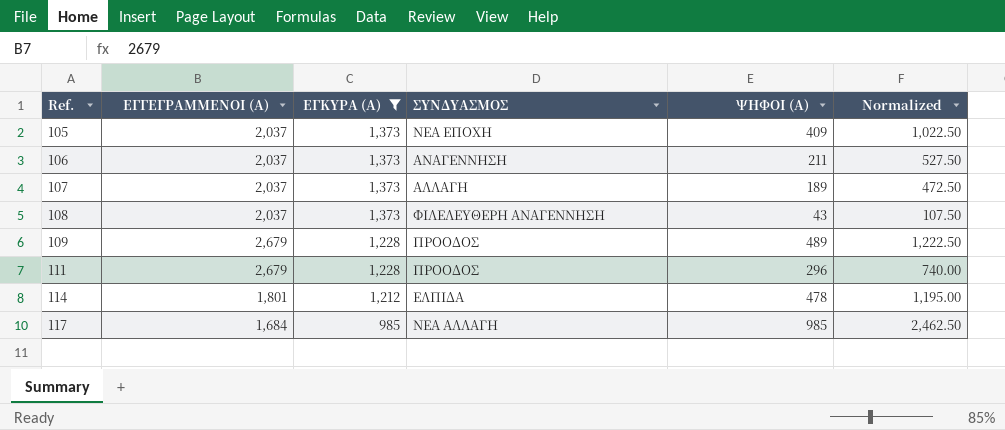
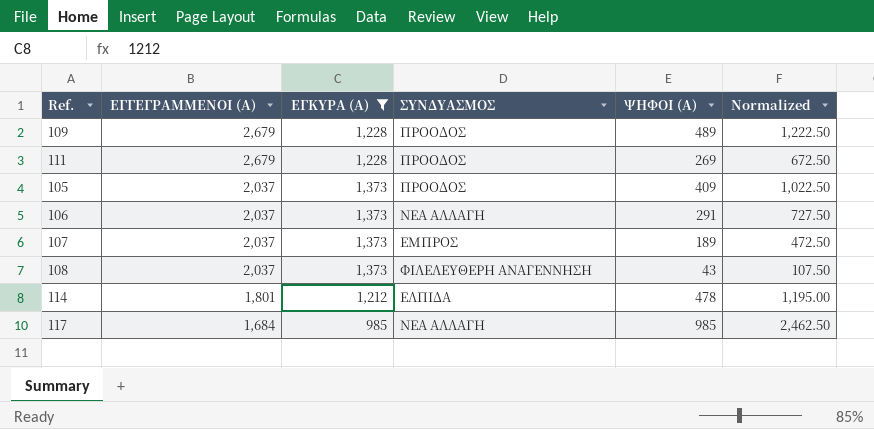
row order: Ref. ascending -> ΕΓΓΕΓΡΑΜΜΕΝΟΙ (Α) descending
111 | ΨΗΦΟΙ (Α): 296 -> 269
111 | Normalized: 740.00 -> 672.50
105 | ΣΥΝΔΥΑΣΜΟΣ: ΝΕΑ ΕΠΟΧΗ -> ΠΡΟΟΔΟΣ
106 | ΣΥΝΔΥΑΣΜΟΣ: ΑΝΑΓΕΝΝΗΣΗ -> ΝΕΑ ΑΛΛΑΓΗ
106 | ΨΗΦΟΙ (Α): 211 -> 291
106 | Normalized: 527.50 -> 727.50
107 | ΣΥΝΔΥΑΣΜΟΣ: ΑΛΛΑΓΗ -> ΕΜΠΡΟΣ

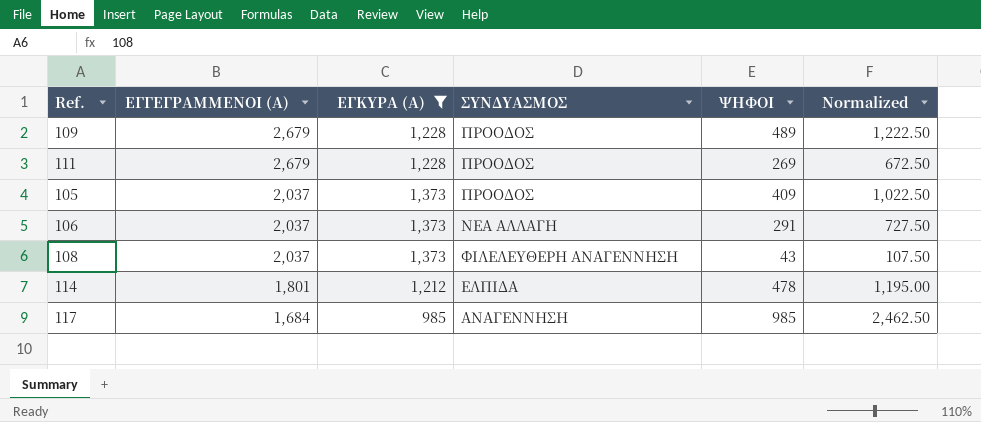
column name: ΨΗΦΟΙ (Α) -> ΨΗΦΟΙ
row 107: 2,037 | 1,373 | ΕΜΠΡΟΣ | 189 | 472.50 -> none
117 | ΣΥΝΔΥΑΣΜΟΣ: ΝΕΑ ΑΛΛΑΓΗ -> ΑΝΑΓΕΝΝΗΣΗ

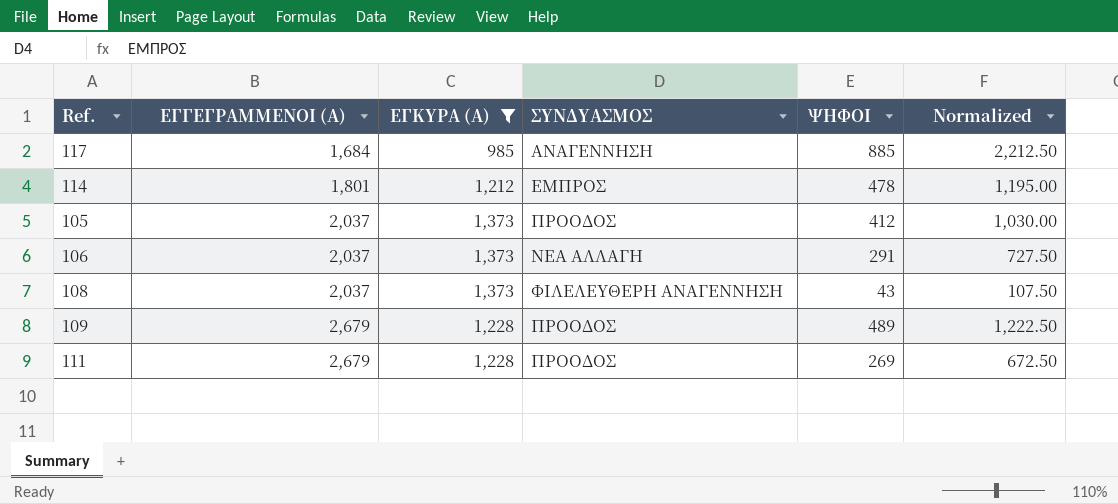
row order: ΕΓΓΕΓΡΑΜΜΕΝΟΙ (Α) descending -> ΕΓΓΕΓΡΑΜΜΕΝΟΙ (Α) ascending
117 | ΨΗΦΟΙ: 985 -> 885
117 | Normalized: 2,462.50 -> 2,212.50
114 | ΣΥΝΔΥΑΣΜΟΣ: ΕΛΠΙΔΑ -> ΕΜΠΡΟΣ
105 | ΨΗΦΟΙ: 409 -> 412
105 | Normalized: 1,022.50 -> 1,030.00

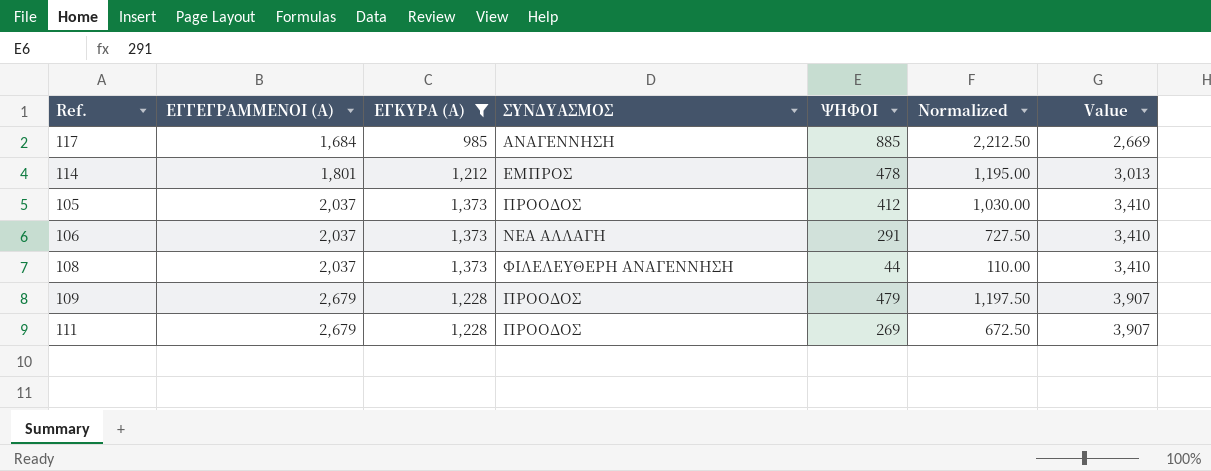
column Value | formula: none -> [ΕΓΓΕΓΡΑΜΜΕΝΟΙ (Α)] + [ΕΓΚΥΡΑ (Α)]
108 | ΨΗΦΟΙ: 43 -> 44
108 | Normalized: 107.50 -> 110.00
109 | ΨΗΦΟΙ: 489 -> 479
109 | Normalized: 1,222.50 -> 1,197.50

